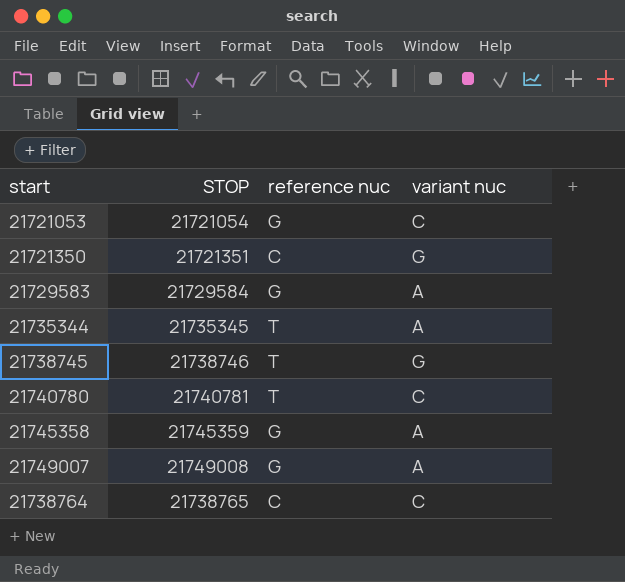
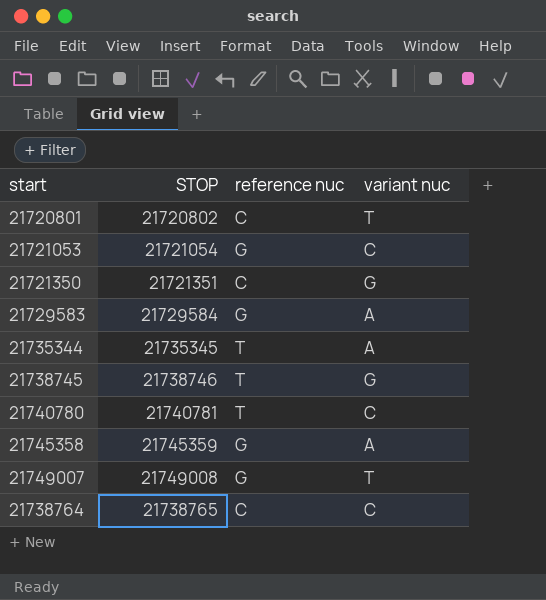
row 21720801: none -> 21720802 | C | T
21749007 | variant nuc: A -> T

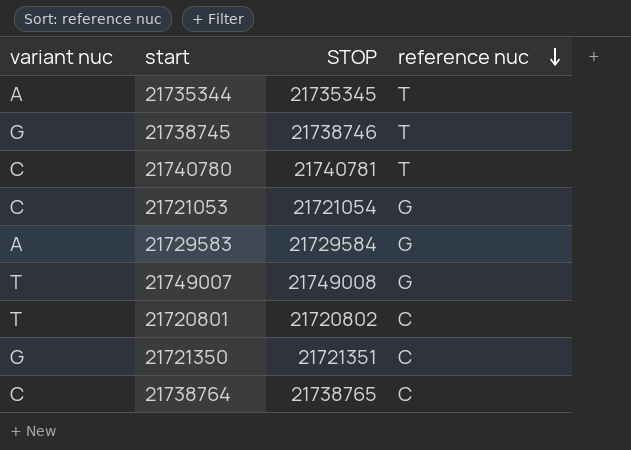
row order: none -> reference nuc descending
column variant nuc | position: 4 -> 1
row 21745358: 21745359 | G | A -> none

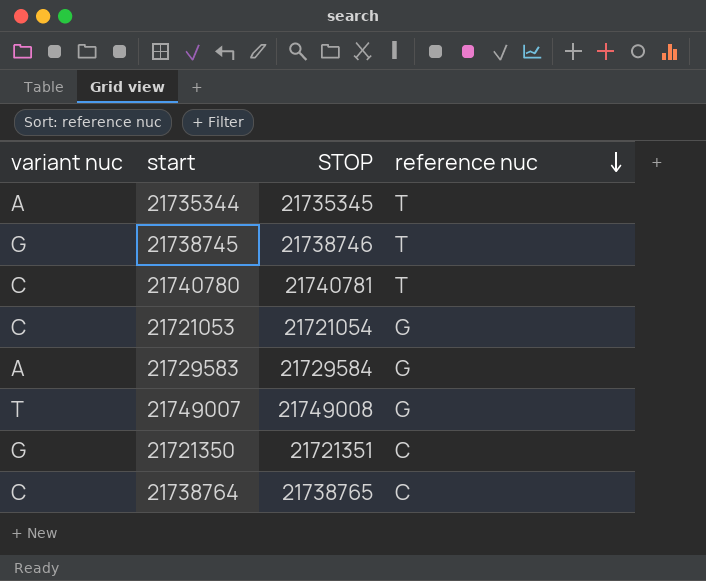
row 21720801: T | 21720802 | C -> none

